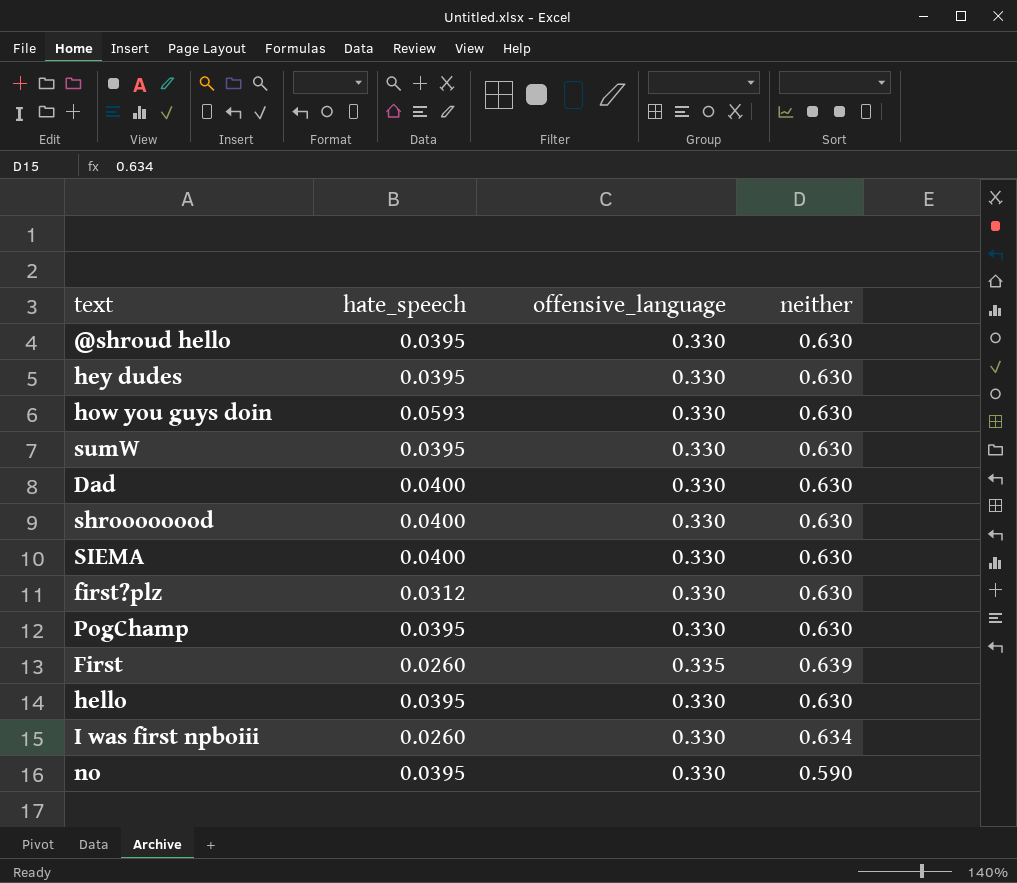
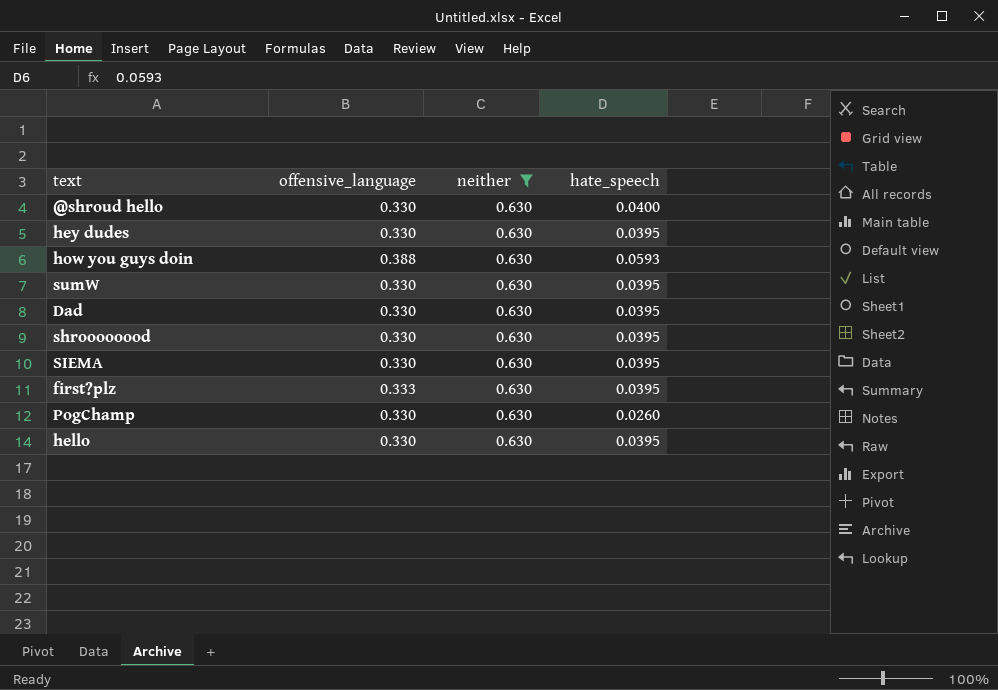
filter: none -> neither = 0.630
column hate_speech | position: 2 -> 4
@shroud hello | hate_speech: 0.0395 -> 0.0400
how you guys doin | offensive_language: 0.330 -> 0.388
Dad | hate_speech: 0.0400 -> 0.0395
shroooooood | hate_speech: 0.0400 -> 0.0395
SIEMA | hate_speech: 0.0400 -> 0.0395
first?plz | offensive_language: 0.330 -> 0.333
first?plz | hate_speech: 0.0312 -> 0.0395
PogChamp | hate_speech: 0.0395 -> 0.0260

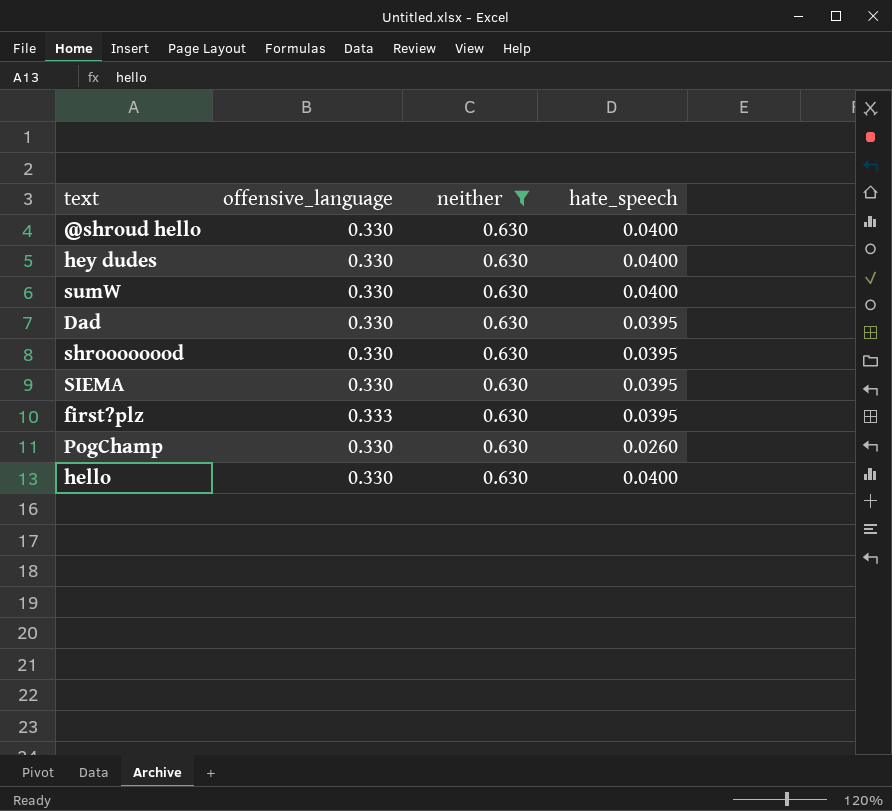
row how you guys doin: 0.388 | 0.630 | 0.0593 -> none
hey dudes | hate_speech: 0.0395 -> 0.0400
sumW | hate_speech: 0.0395 -> 0.0400
hello | hate_speech: 0.0395 -> 0.0400

